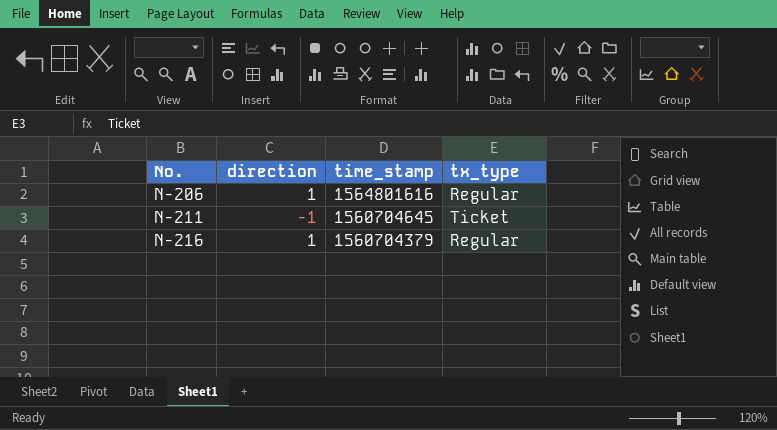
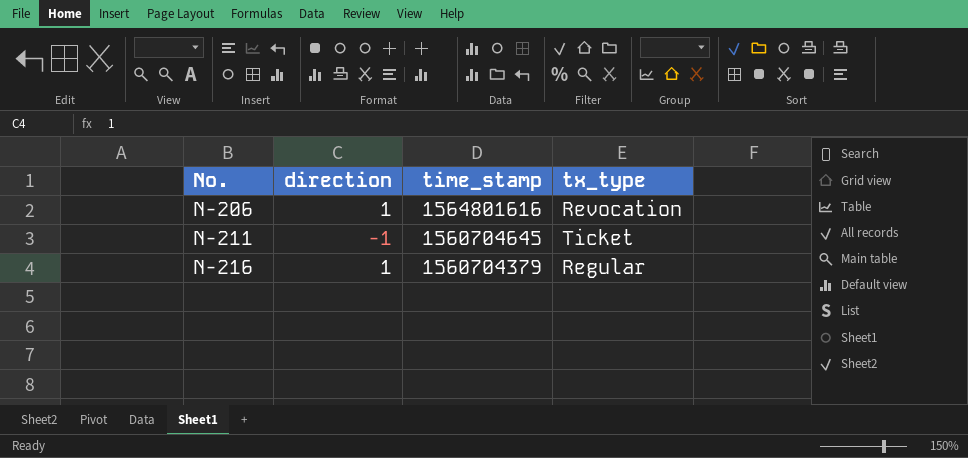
N-206 | tx_type: Regular -> Revocation

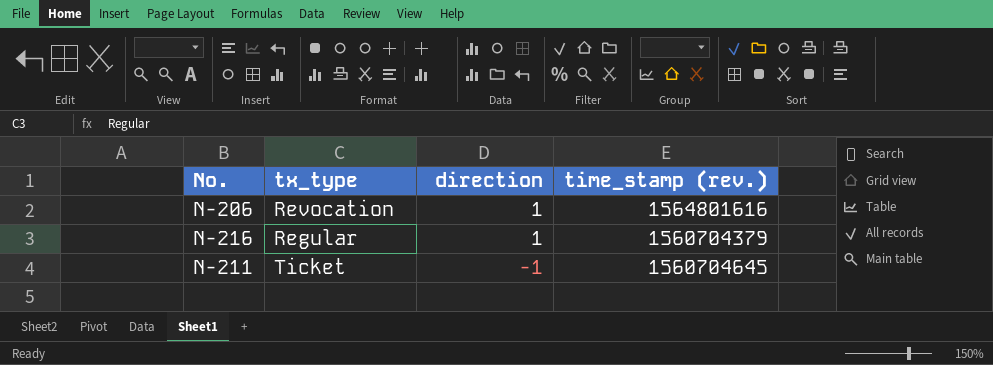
row order: No. ascending -> direction descending
column tx_type | position: 4 -> 2
column name: time_stamp -> time_stamp (rev.)

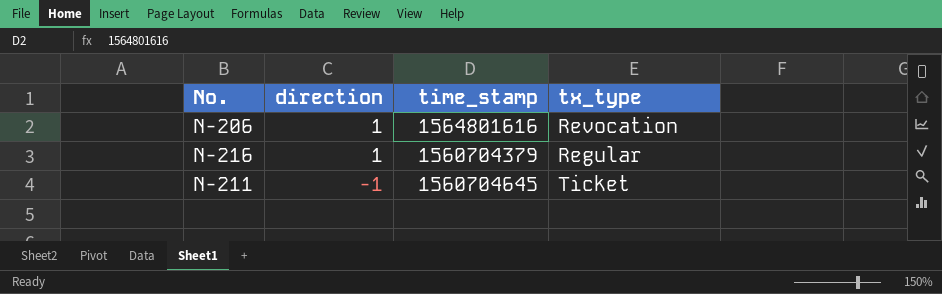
column name: time_stamp (rev.) -> time_stamp
column tx_type | position: 2 -> 4

